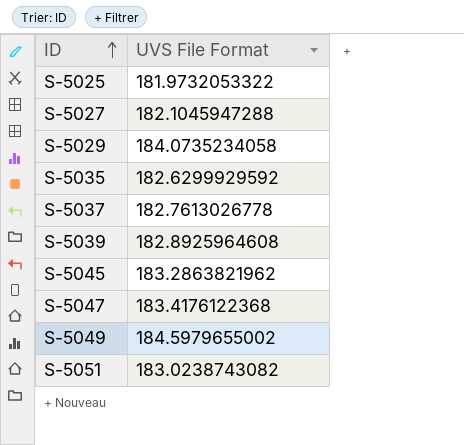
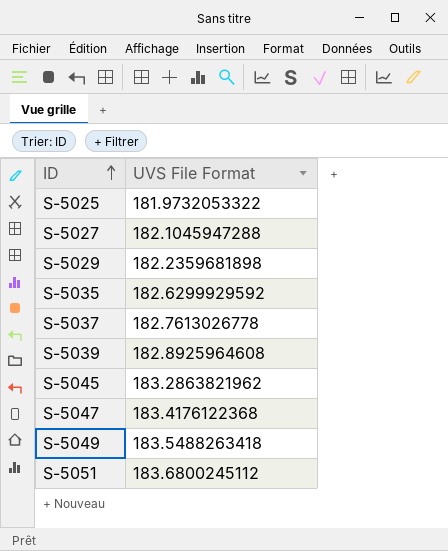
S-5029 | UVS File Format: 184.0735234058 -> 182.2359681898
S-5049 | UVS File Format: 184.5979655002 -> 183.5488263418
S-5051 | UVS File Format: 183.0238743082 -> 183.6800245112

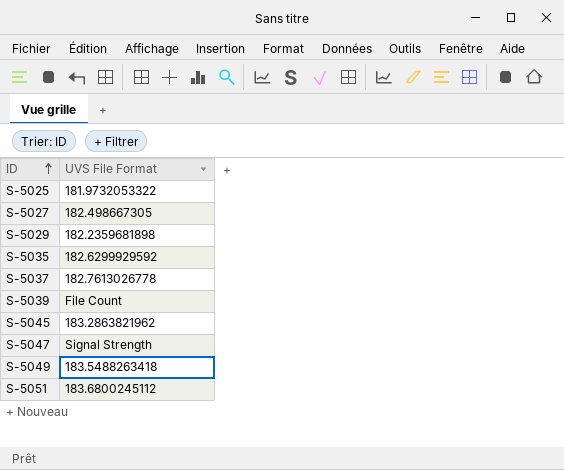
S-5027 | UVS File Format: 182.1045947288 -> 182.498667305
S-5039 | UVS File Format: 182.8925964608 -> File Count
S-5047 | UVS File Format: 183.4176122368 -> Signal Strength

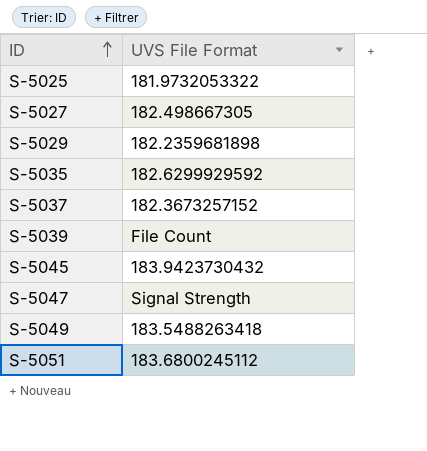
S-5037 | UVS File Format: 182.7613026778 -> 182.3673257152
S-5045 | UVS File Format: 183.2863821962 -> 183.9423730432

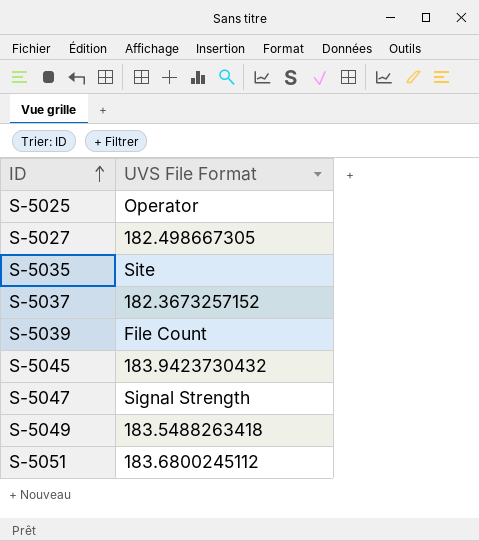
row S-5029: 182.2359681898 -> none
S-5025 | UVS File Format: 181.9732053322 -> Operator
S-5035 | UVS File Format: 182.6299929592 -> Site

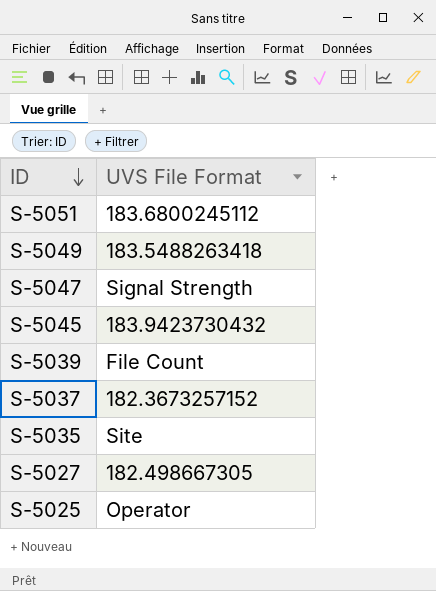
row order: ID ascending -> ID descending

